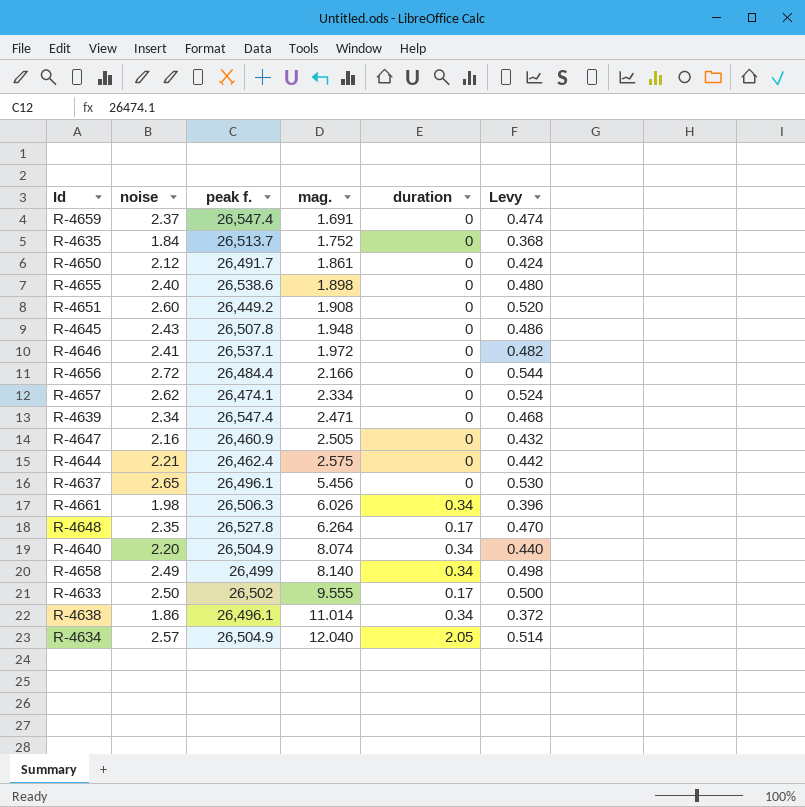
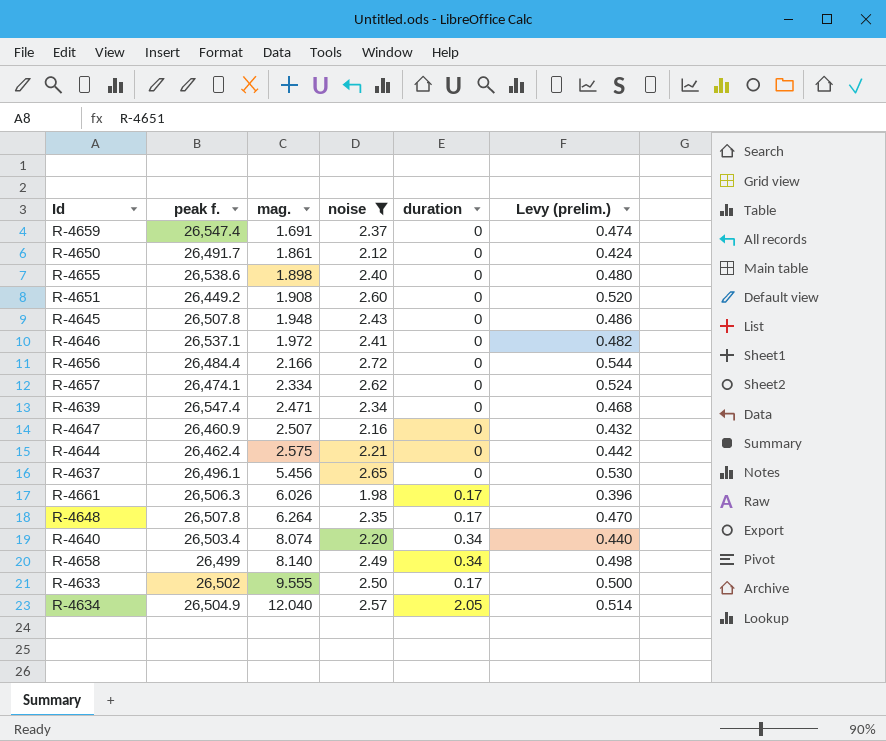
filter: none -> noise >= 1.98
column noise | position: 2 -> 4
column name: Levy -> Levy (prelim.)
R-4647 | mag.: 2.505 -> 2.507
R-4661 | duration: 0.34 -> 0.17
R-4648 | peak f.: 26,527.8 -> 26,507.8
R-4640 | peak f.: 26,504.9 -> 26,503.4

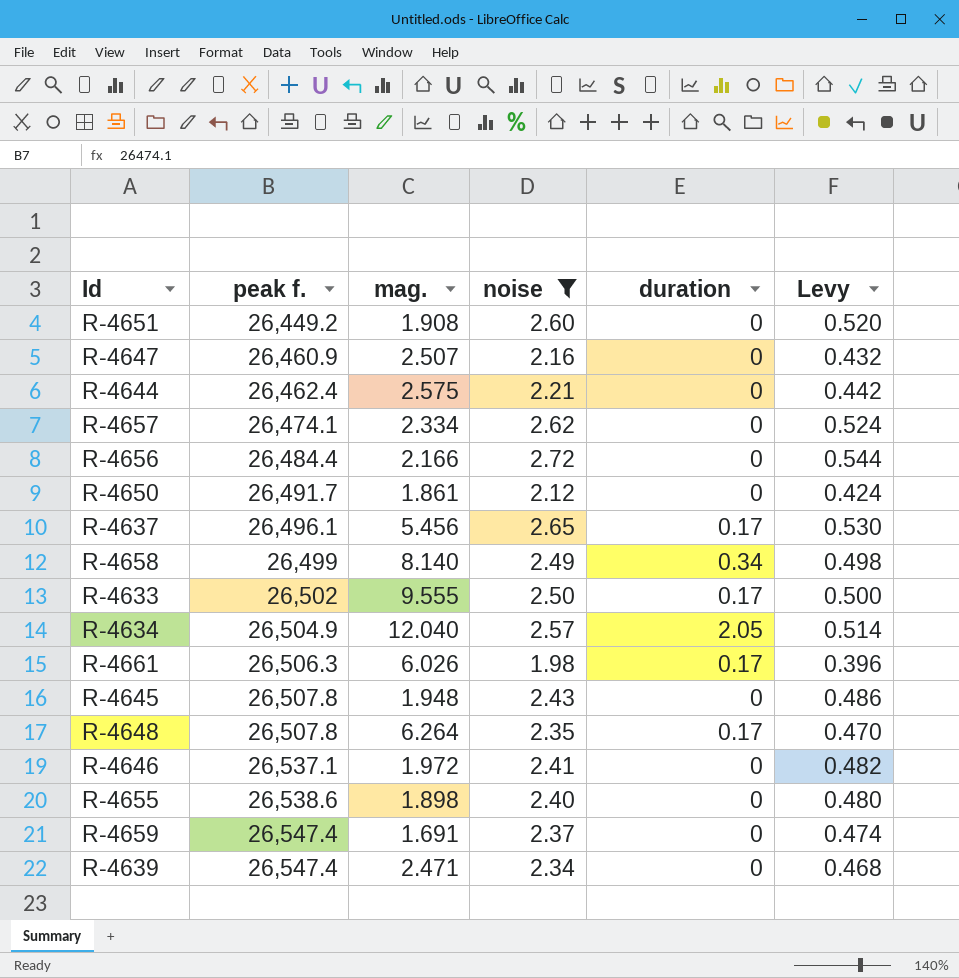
row order: mag. ascending -> peak f. ascending
column name: Levy (prelim.) -> Levy
row R-4640: 26,503.4 | 8.074 | 2.20 | 0.34 | 0.440 -> none
R-4637 | duration: 0 -> 0.17

